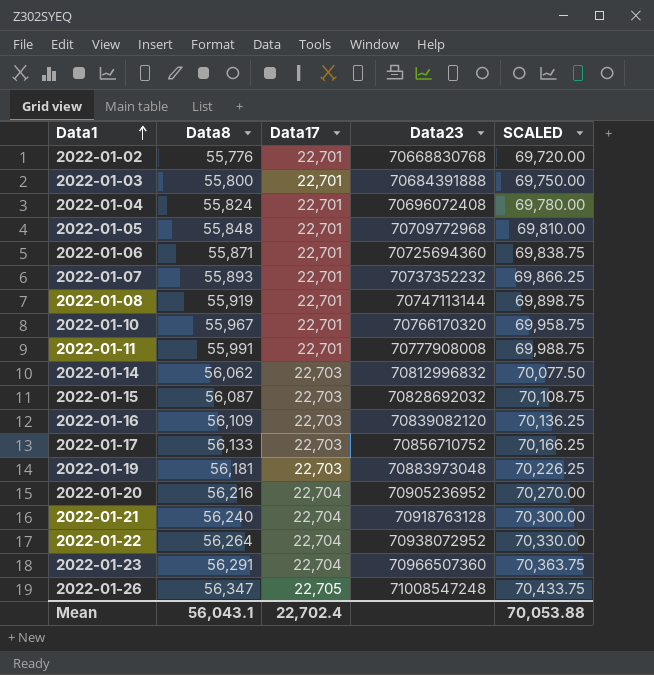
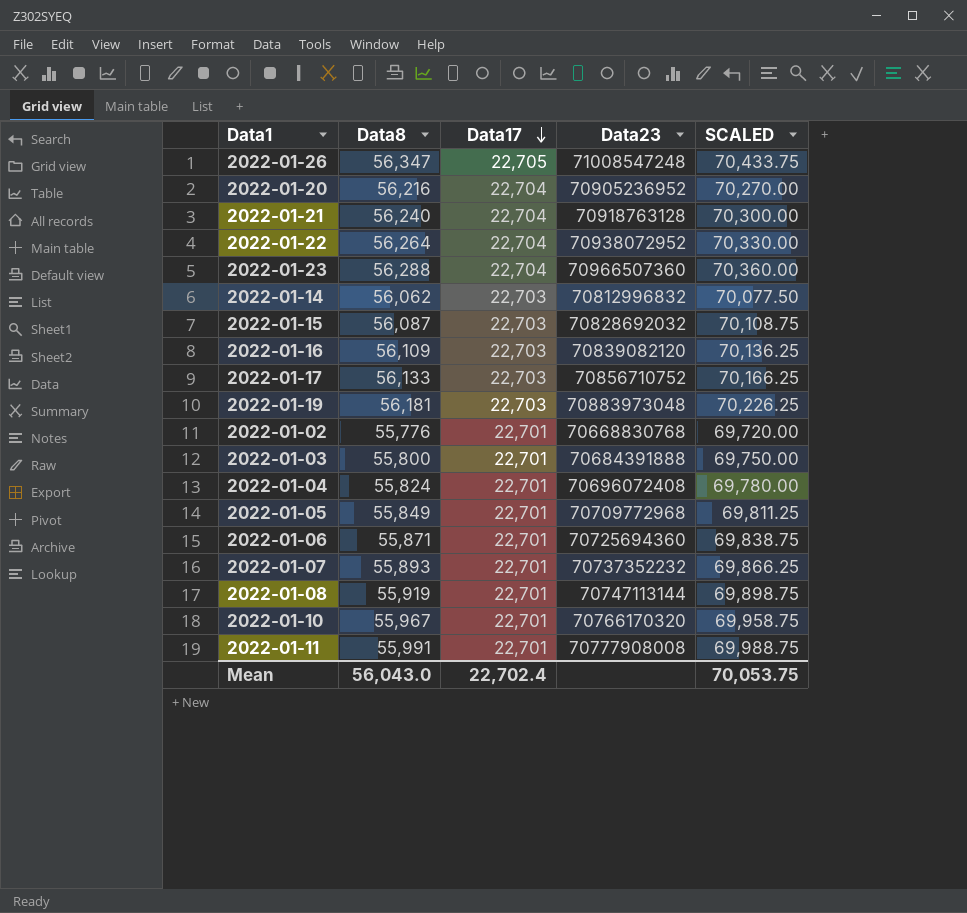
row order: Data1 ascending -> Data17 descending
2022-01-23 | Data8: 56,291 -> 56,288
2022-01-23 | SCALED: 70,363.75 -> 70,360.00
2022-01-05 | Data8: 55,848 -> 55,849
2022-01-05 | SCALED: 69,810.00 -> 69,811.25
Mean | Data8: 56,043.1 -> 56,043.0
Mean | SCALED: 70,053.88 -> 70,053.75

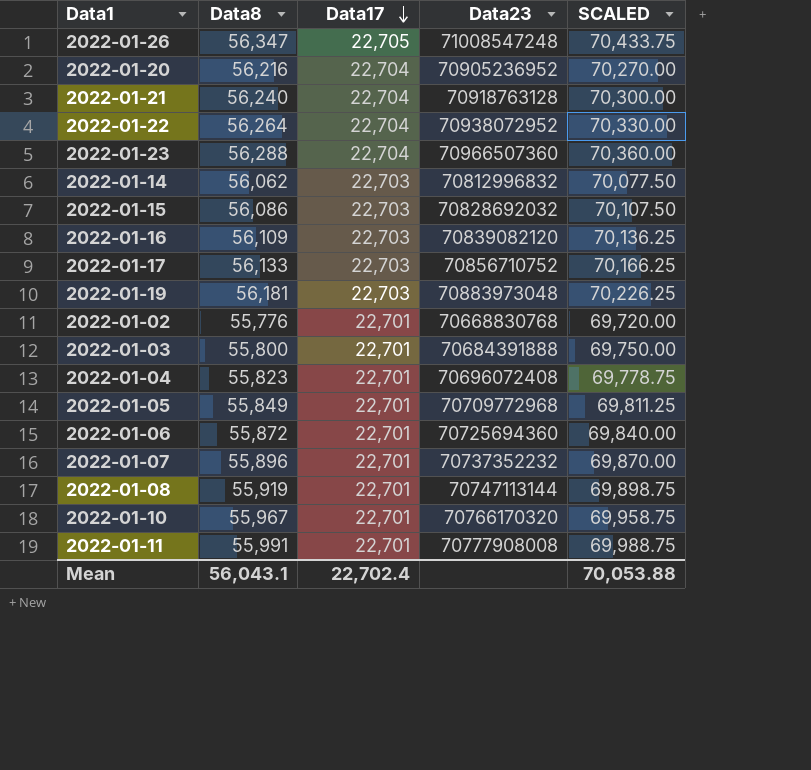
2022-01-15 | Data8: 56,087 -> 56,086
2022-01-15 | SCALED: 70,108.75 -> 70,107.50
2022-01-04 | Data8: 55,824 -> 55,823
2022-01-04 | SCALED: 69,780.00 -> 69,778.75
2022-01-06 | Data8: 55,871 -> 55,872
2022-01-06 | SCALED: 69,838.75 -> 69,840.00
2022-01-07 | Data8: 55,893 -> 55,896
2022-01-07 | SCALED: 69,866.25 -> 69,870.00
Mean | Data8: 56,043.0 -> 56,043.1
Mean | SCALED: 70,053.75 -> 70,053.88

